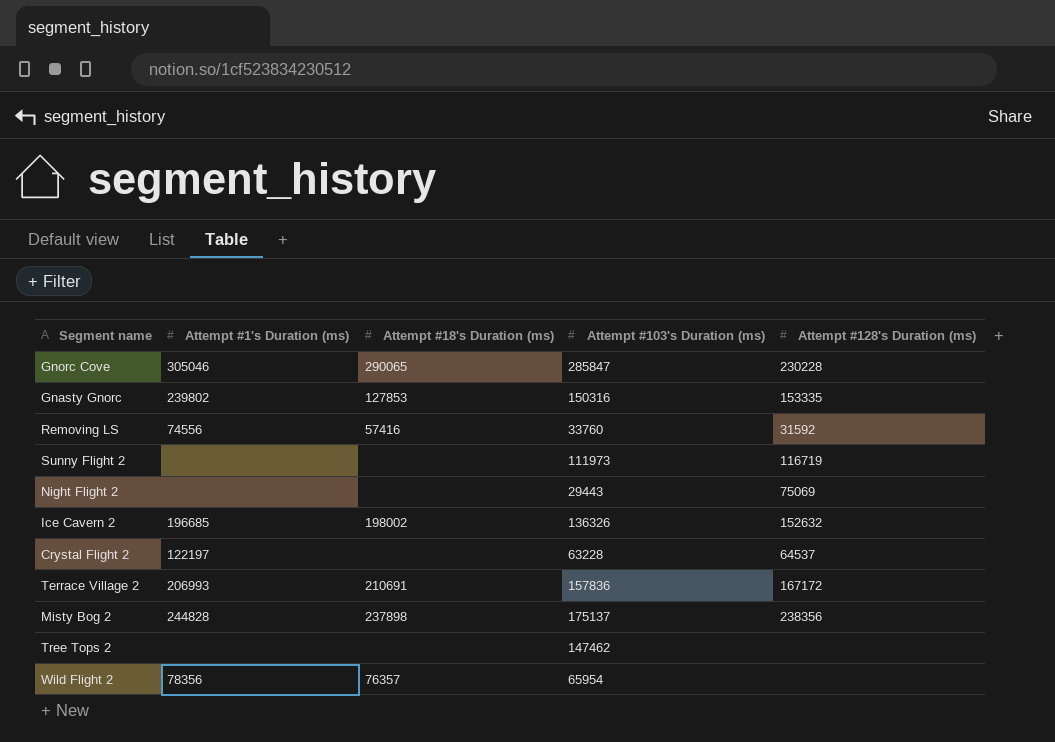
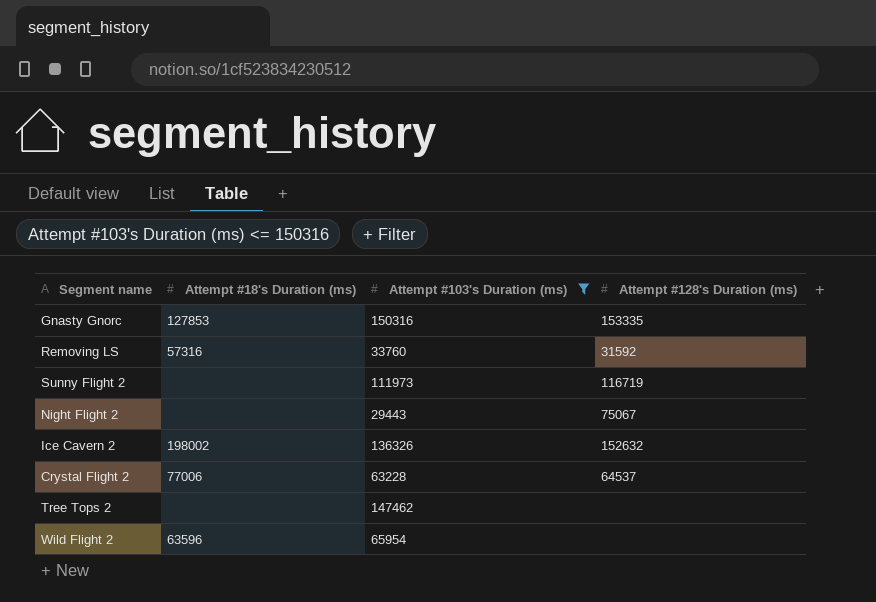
filter: none -> Attempt #103's Duration (ms) <= 150316
column Attempt #1's Duration (ms) | position: 2 -> none
Removing LS | Attempt #18's Duration (ms): 57416 -> 57316
Night Flight 2 | Attempt #128's Duration (ms): 75069 -> 75067
Crystal Flight 2 | Attempt #18's Duration (ms): none -> 77006
Wild Flight 2 | Attempt #18's Duration (ms): 76357 -> 63596

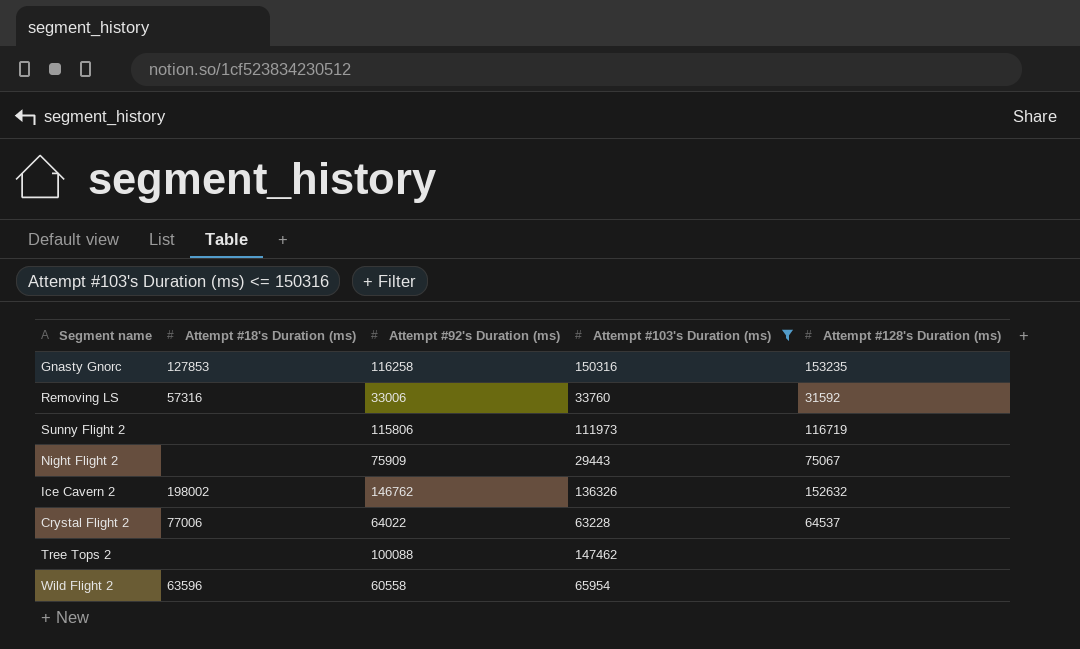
column Attempt #92's Duration (ms) | position: none -> 3
Gnasty Gnorc | Attempt #128's Duration (ms): 153335 -> 153235

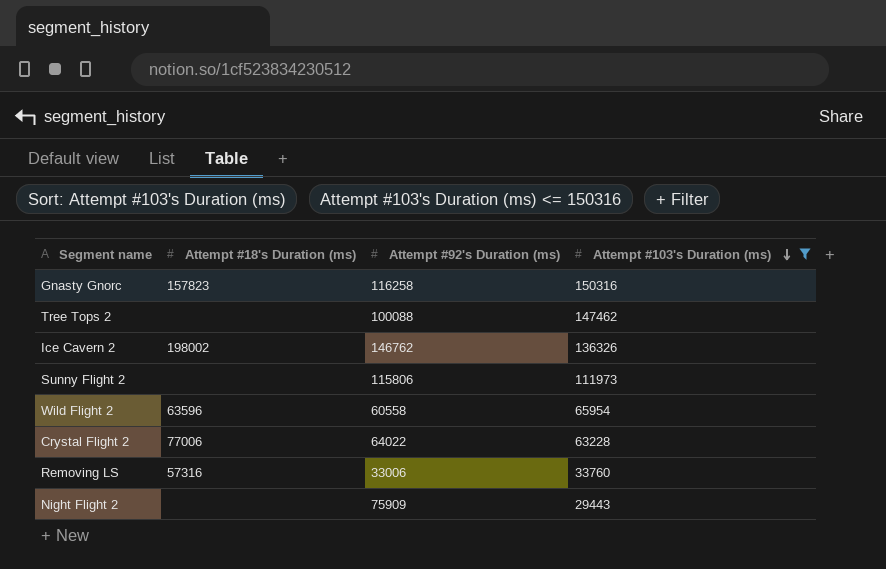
row order: none -> Attempt #103's Duration (ms) descending
column Attempt #128's Duration (ms) | position: 5 -> none
Gnasty Gnorc | Attempt #18's Duration (ms): 127853 -> 157823

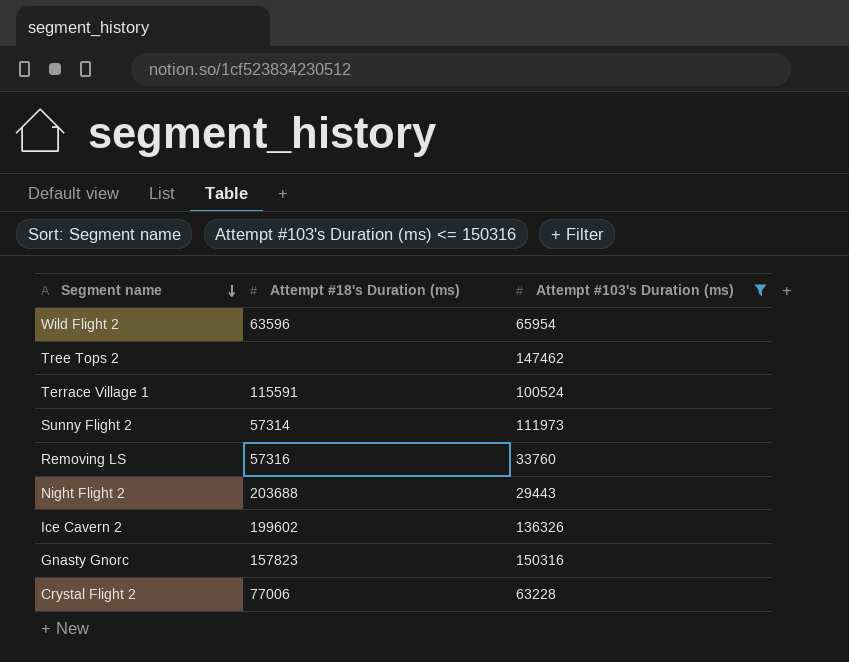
row order: Attempt #103's Duration (ms) descending -> Segment name descending
column Attempt #92's Duration (ms) | position: 3 -> none
row Terrace Village 1: none -> 115591 | 100524
Sunny Flight 2 | Attempt #18's Duration (ms): none -> 57314
Night Flight 2 | Attempt #18's Duration (ms): none -> 203688
Ice Cavern 2 | Attempt #18's Duration (ms): 198002 -> 199602

